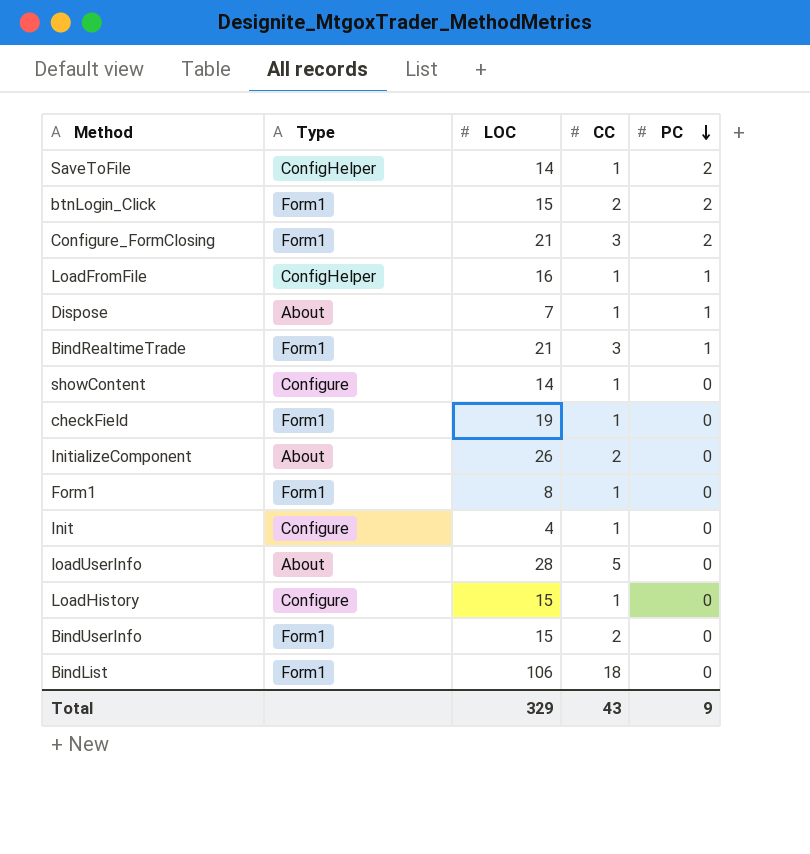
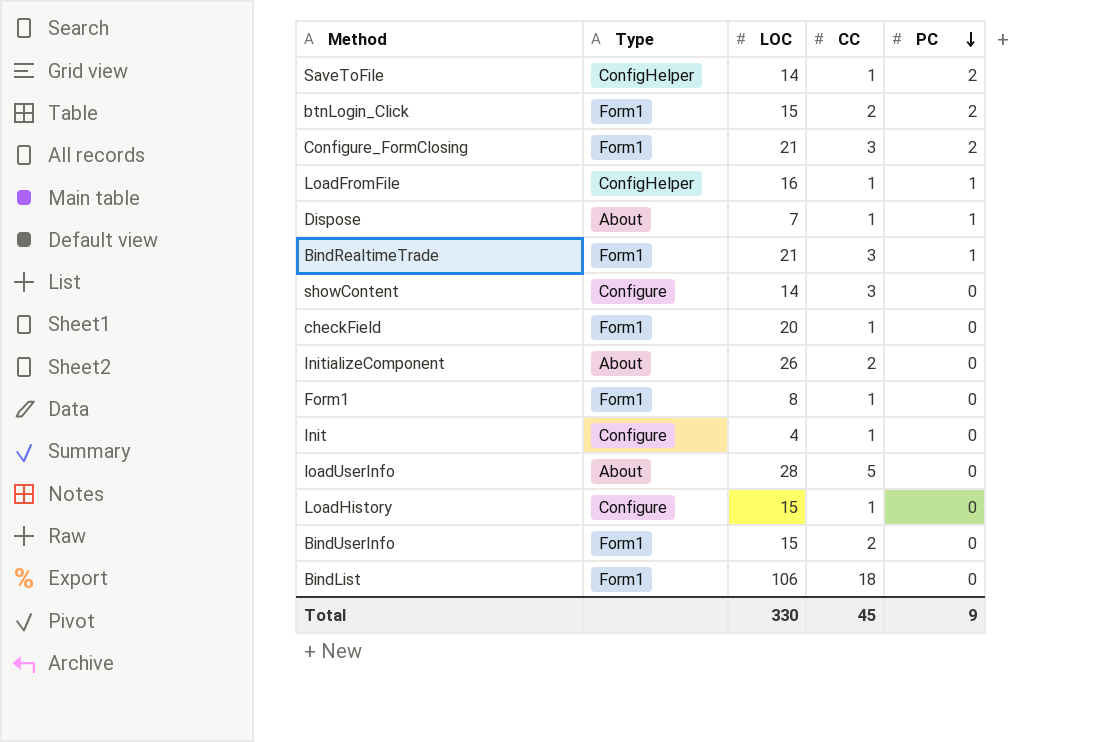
showContent | CC: 1 -> 3
checkField | LOC: 19 -> 20
Total | LOC: 329 -> 330
Total | CC: 43 -> 45

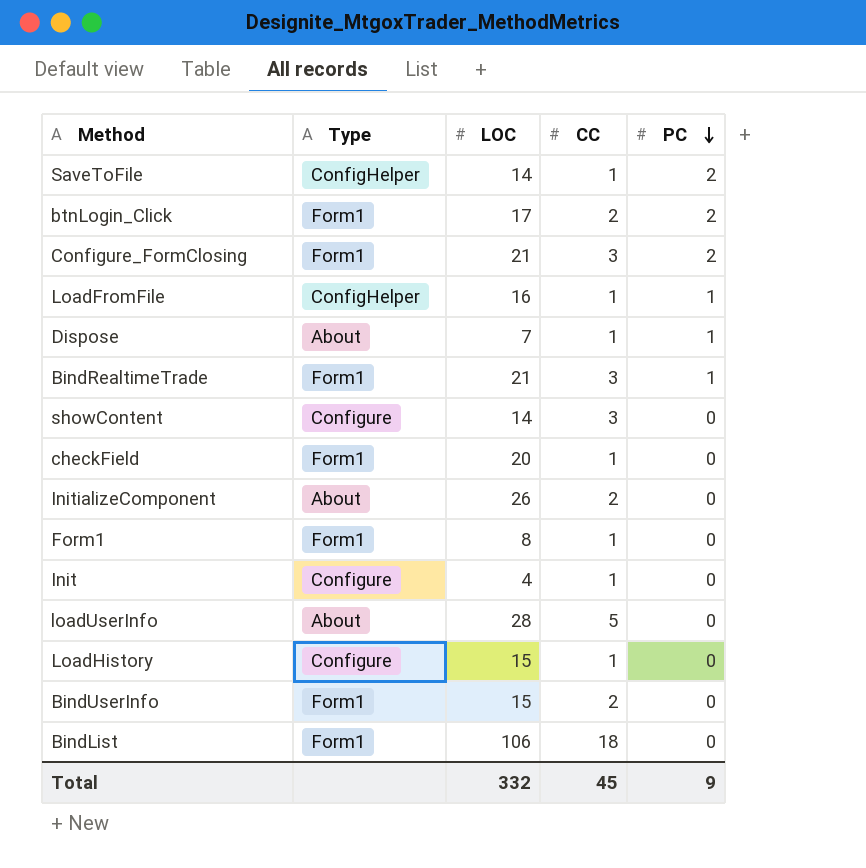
btnLogin_Click | LOC: 15 -> 17
Total | LOC: 330 -> 332

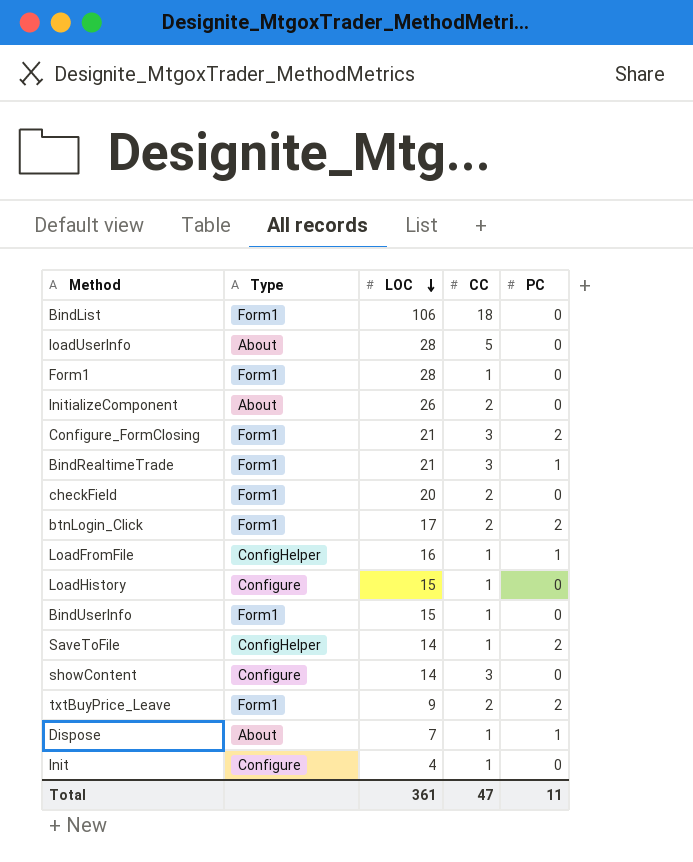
row order: PC descending -> LOC descending
Form1 | LOC: 8 -> 28
checkField | CC: 1 -> 2
BindUserInfo | CC: 2 -> 1
row txtBuyPrice_Leave: none -> Form1 | 9 | 2 | 2
Total | LOC: 332 -> 361
Total | CC: 45 -> 47
Total | PC: 9 -> 11

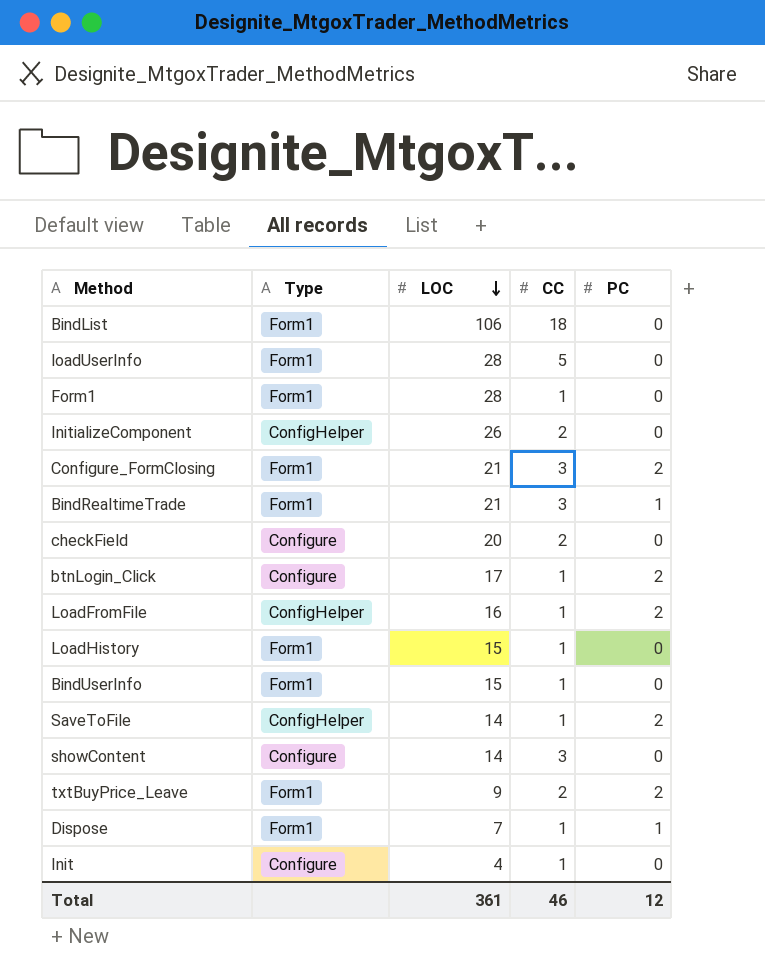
loadUserInfo | Type: About -> Form1
InitializeComponent | Type: About -> ConfigHelper
checkField | Type: Form1 -> Configure
btnLogin_Click | Type: Form1 -> Configure
btnLogin_Click | CC: 2 -> 1
LoadFromFile | PC: 1 -> 2
LoadHistory | Type: Configure -> Form1
Dispose | Type: About -> Form1
Total | CC: 47 -> 46
Total | PC: 11 -> 12

